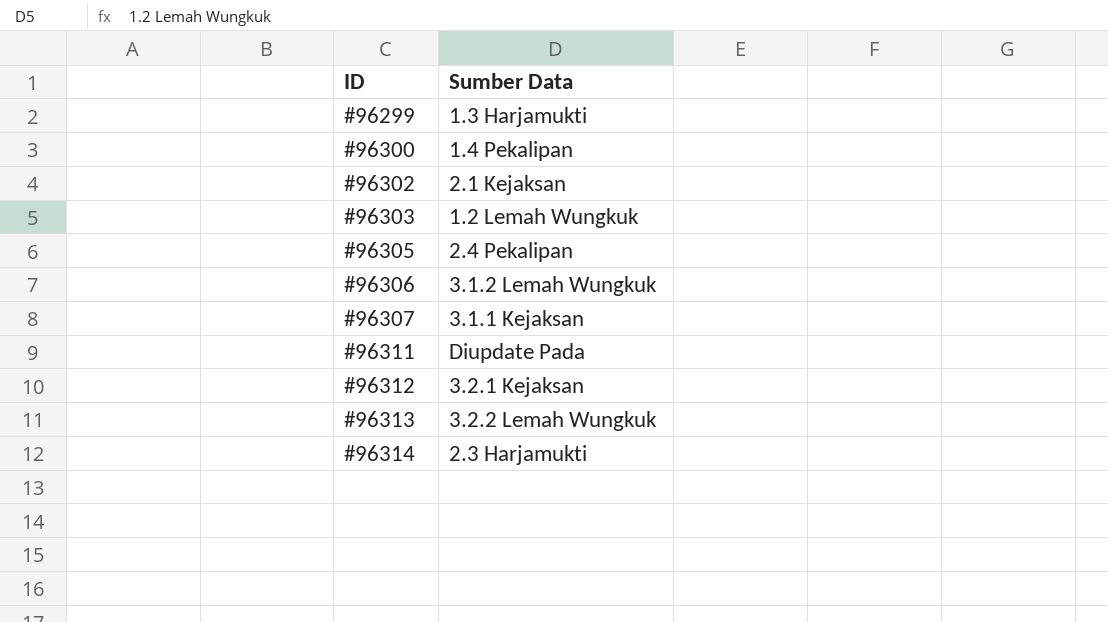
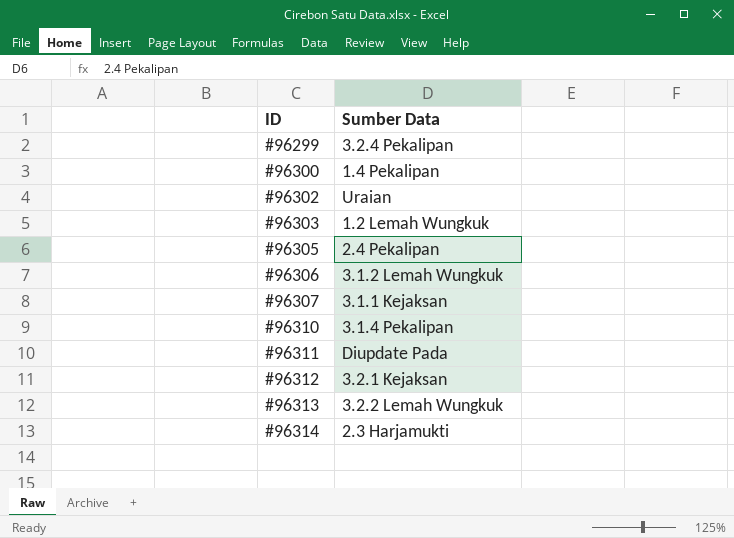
#96299 | Sumber Data: 1.3 Harjamukti -> 3.2.4 Pekalipan
#96302 | Sumber Data: 2.1 Kejaksan -> Uraian
row #96310: none -> 3.1.4 Pekalipan

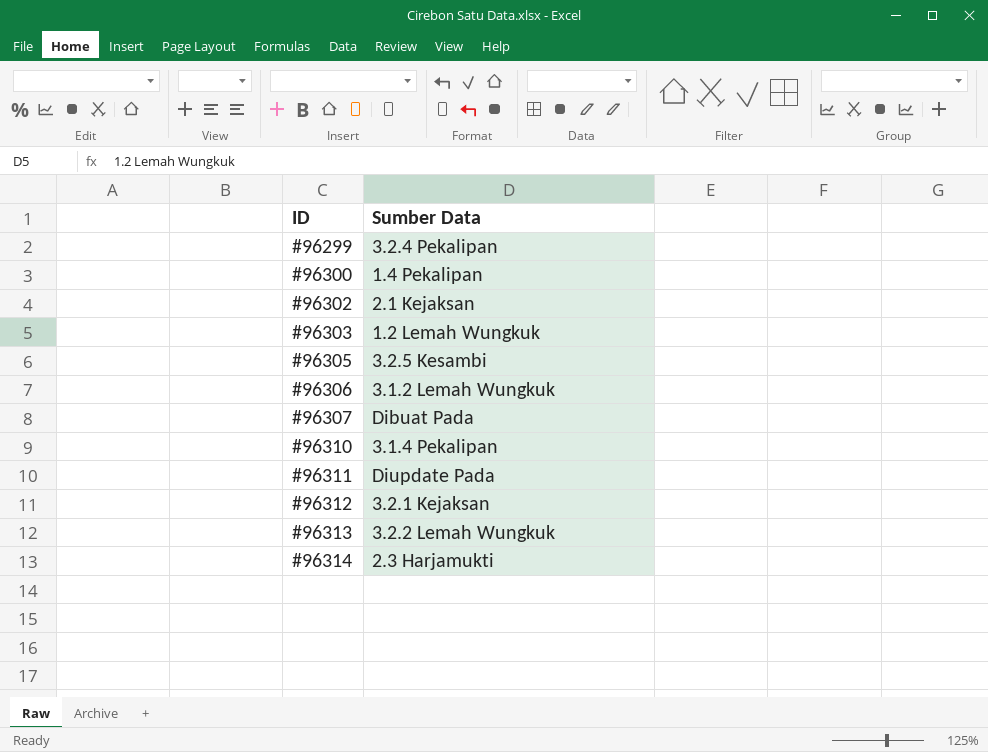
#96302 | Sumber Data: Uraian -> 2.1 Kejaksan
#96305 | Sumber Data: 2.4 Pekalipan -> 3.2.5 Kesambi
#96307 | Sumber Data: 3.1.1 Kejaksan -> Dibuat Pada

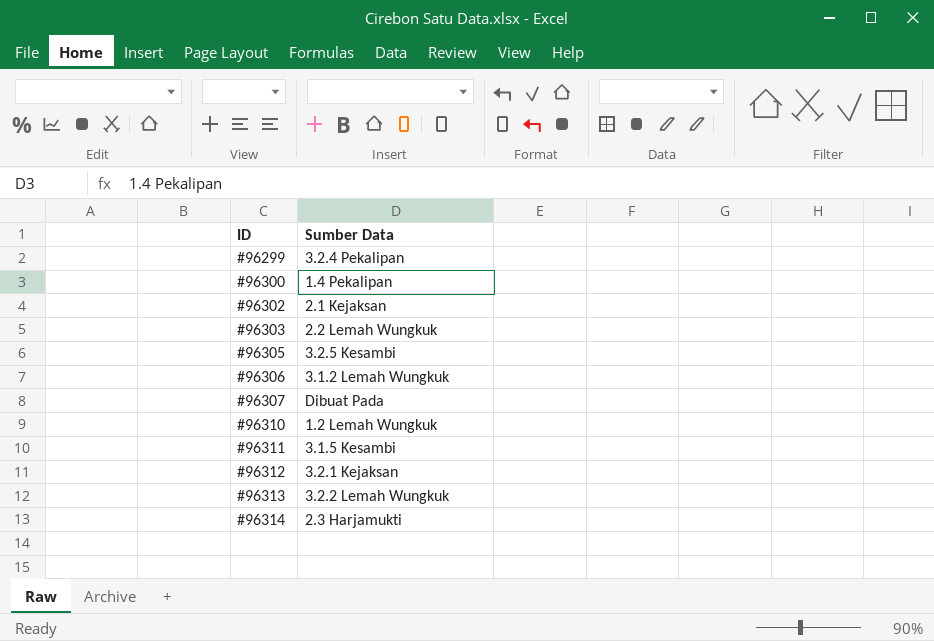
#96303 | Sumber Data: 1.2 Lemah Wungkuk -> 2.2 Lemah Wungkuk
#96310 | Sumber Data: 3.1.4 Pekalipan -> 1.2 Lemah Wungkuk
#96311 | Sumber Data: Diupdate Pada -> 3.1.5 Kesambi

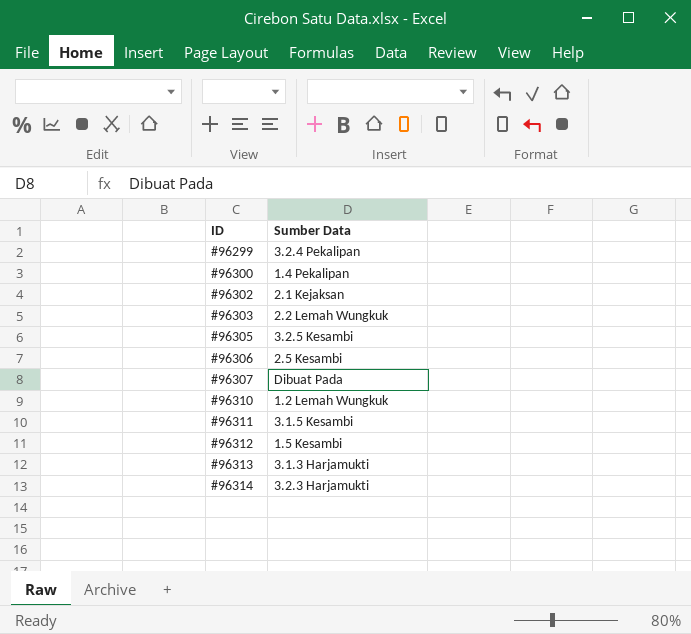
#96306 | Sumber Data: 3.1.2 Lemah Wungkuk -> 2.5 Kesambi
#96312 | Sumber Data: 3.2.1 Kejaksan -> 1.5 Kesambi
#96313 | Sumber Data: 3.2.2 Lemah Wungkuk -> 3.1.3 Harjamukti
#96314 | Sumber Data: 2.3 Harjamukti -> 3.2.3 Harjamukti

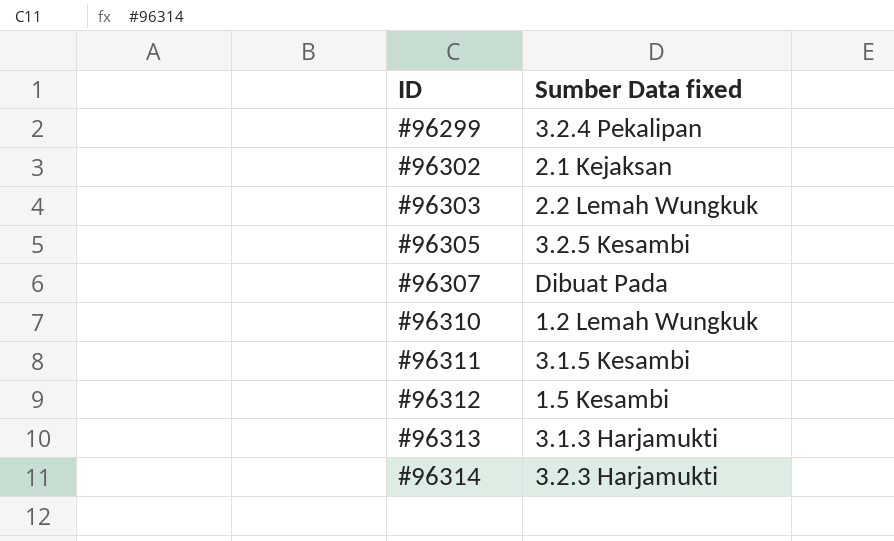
column name: Sumber Data -> Sumber Data fixed
row #96300: 1.4 Pekalipan -> none
row #96306: 2.5 Kesambi -> none

